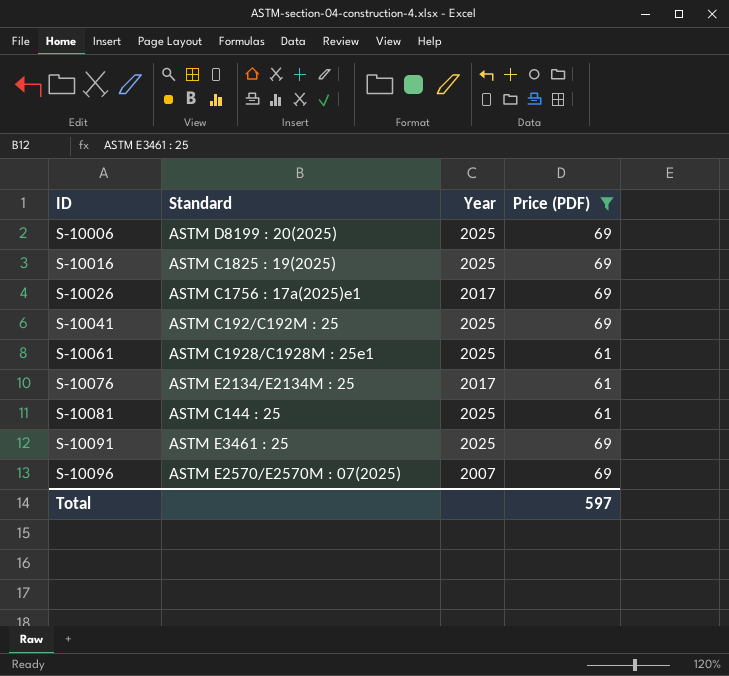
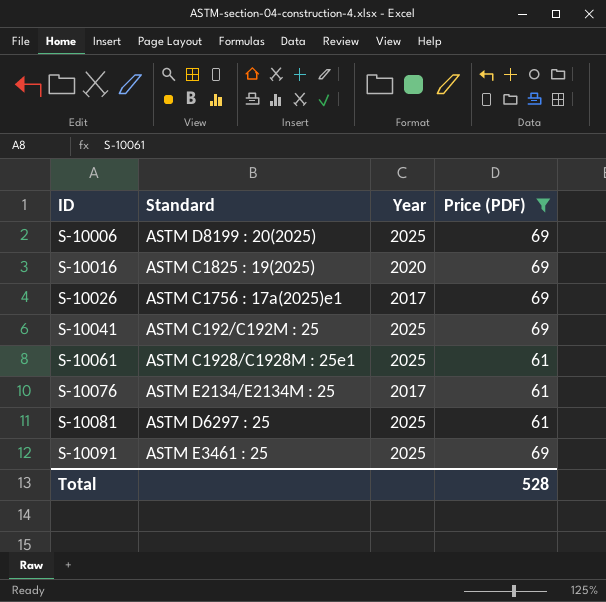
row S-10096: ASTM E2570/E2570M : 07(2025) | 2007 | 69 -> none
S-10016 | Year: 2025 -> 2020
S-10081 | Standard: ASTM C144 : 25 -> ASTM D6297 : 25
Total | Price (PDF): 597 -> 528

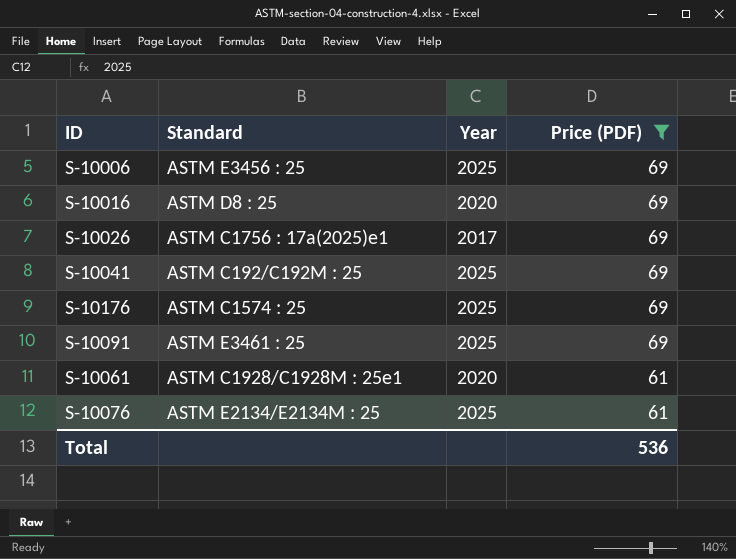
row order: ID ascending -> Price (PDF) descending
row S-10081: ASTM D6297 : 25 | 2025 | 61 -> none
S-10006 | Standard: ASTM D8199 : 20(2025) -> ASTM E3456 : 25
S-10016 | Standard: ASTM C1825 : 19(2025) -> ASTM D8 : 25
row S-10176: none -> ASTM C1574 : 25 | 2025 | 69
S-10061 | Year: 2025 -> 2020
S-10076 | Year: 2017 -> 2025
Total | Price (PDF): 528 -> 536

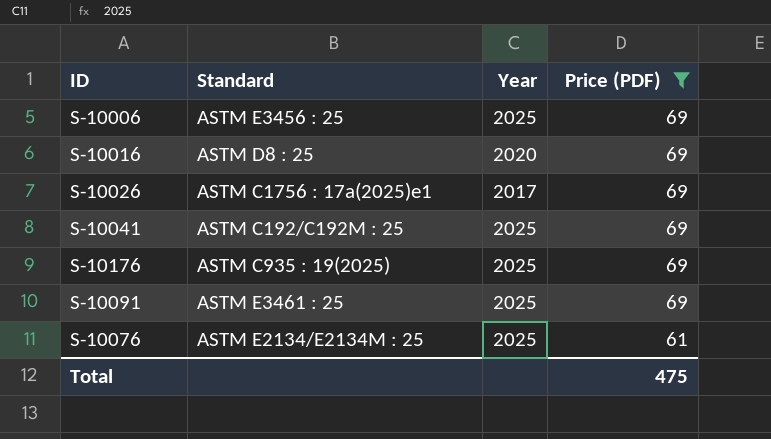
row S-10061: ASTM C1928/C1928M : 25e1 | 2020 | 61 -> none
S-10176 | Standard: ASTM C1574 : 25 -> ASTM C935 : 19(2025)
Total | Price (PDF): 536 -> 475

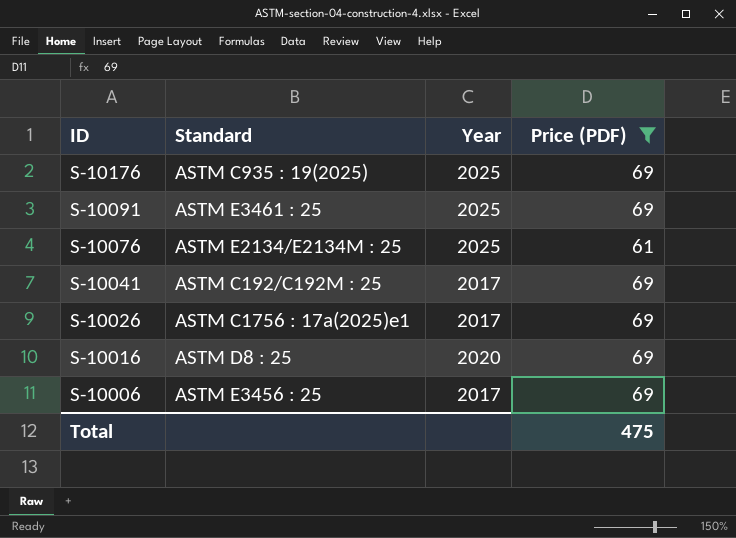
row order: Price (PDF) descending -> ID descending
S-10041 | Year: 2025 -> 2017
S-10006 | Year: 2025 -> 2017

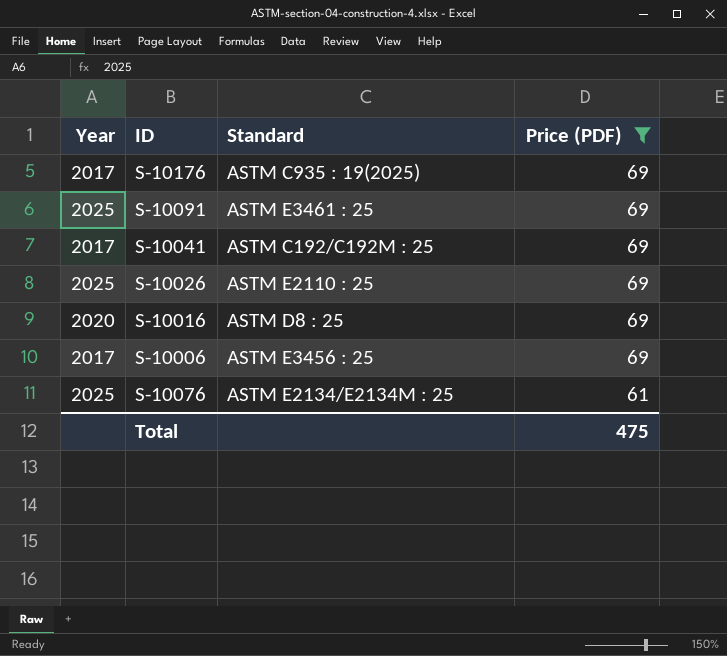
row order: ID descending -> Price (PDF) descending
column Year | position: 3 -> 1
S-10176 | Year: 2025 -> 2017
S-10026 | Year: 2017 -> 2025
S-10026 | Standard: ASTM C1756 : 17a(2025)e1 -> ASTM E2110 : 25

